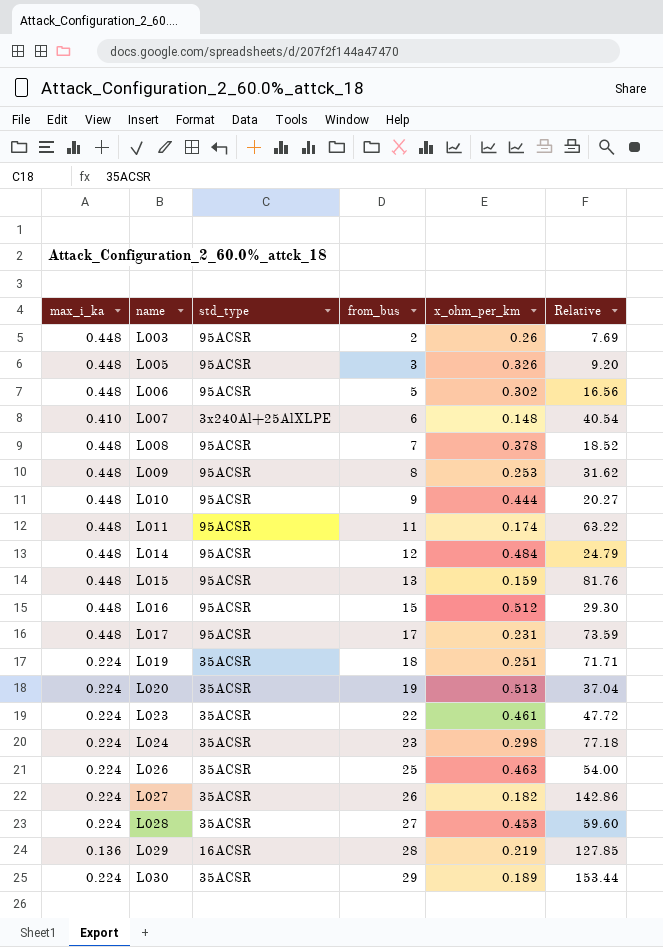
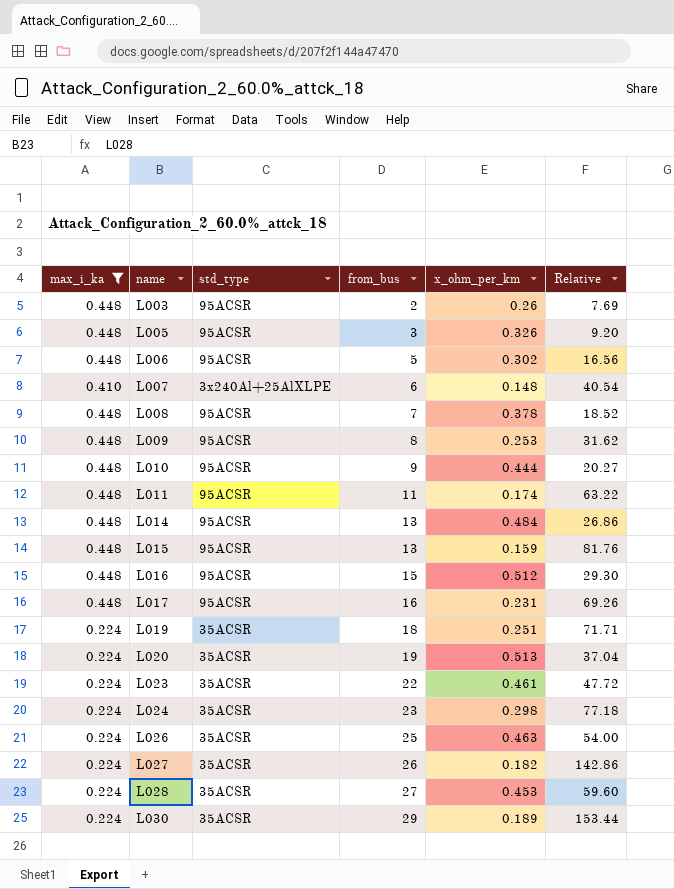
filter: none -> max_i_ka != 0.136
L014 | from_bus: 12 -> 13
L014 | Relative: 24.79 -> 26.86
L017 | from_bus: 17 -> 16
L017 | Relative: 73.59 -> 69.26

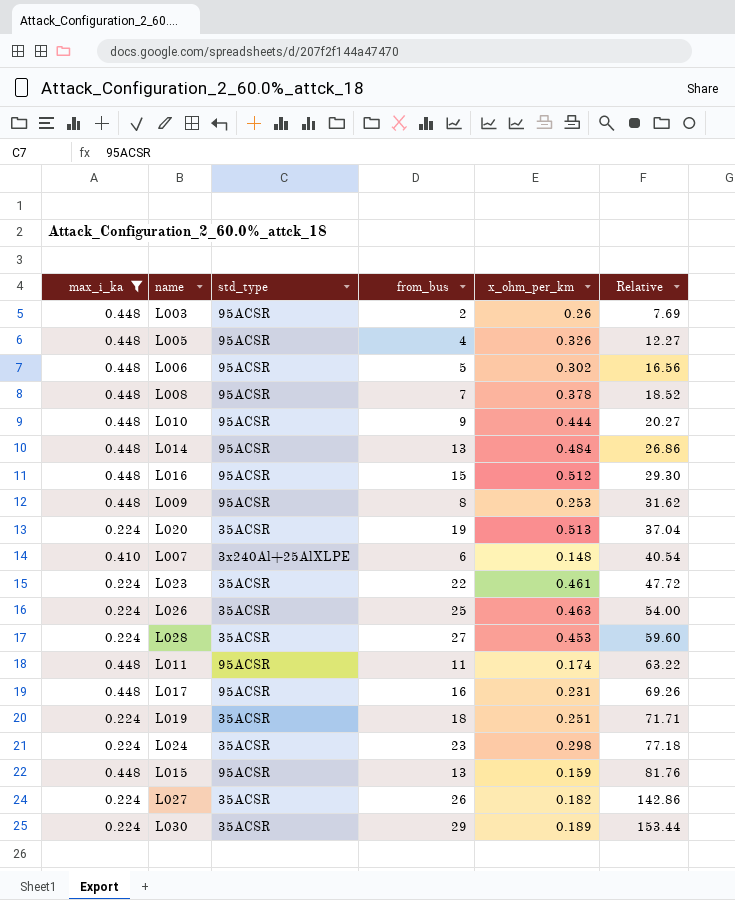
row order: name ascending -> Relative ascending
L005 | from_bus: 3 -> 4
L005 | Relative: 9.20 -> 12.27

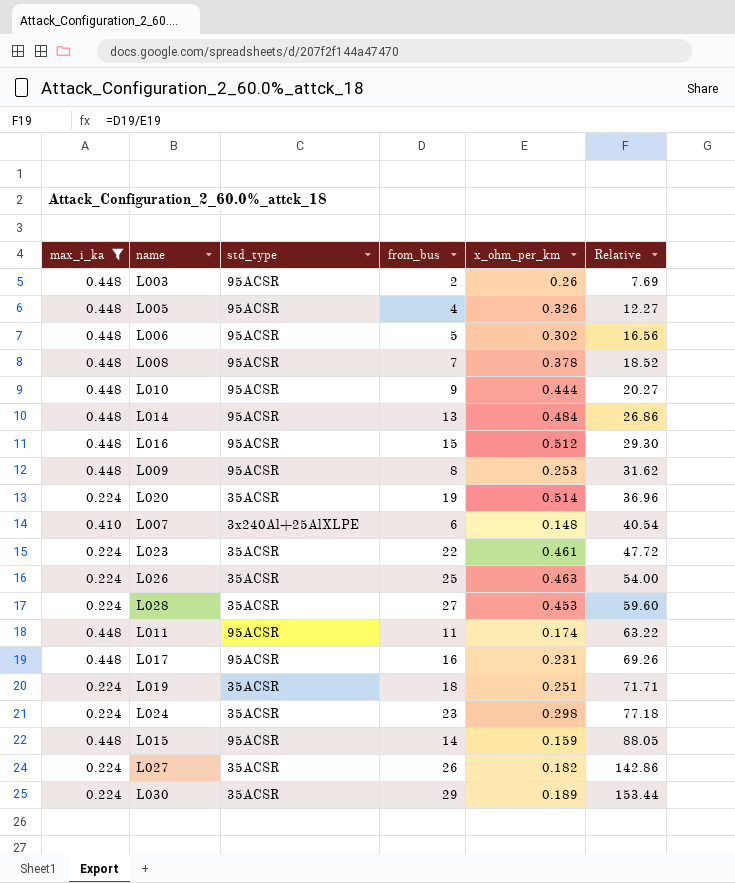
L020 | x_ohm_per_km: 0.513 -> 0.514
L020 | Relative: 37.04 -> 36.96
L015 | from_bus: 13 -> 14
L015 | Relative: 81.76 -> 88.05

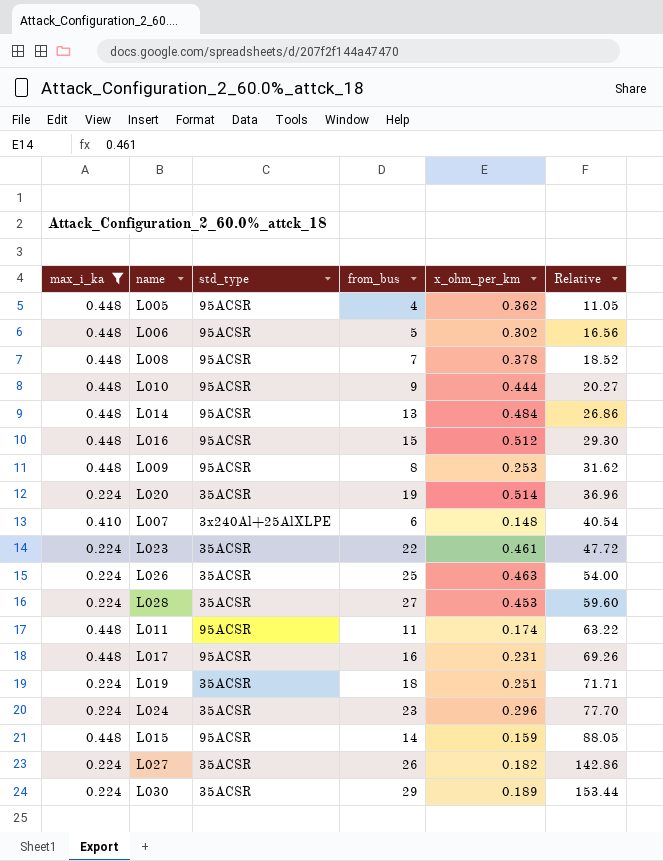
row L003: 0.448 | 95ACSR | 2 | 0.26 | 7.69 -> none
L005 | x_ohm_per_km: 0.326 -> 0.362
L005 | Relative: 12.27 -> 11.05
L024 | x_ohm_per_km: 0.298 -> 0.296
L024 | Relative: 77.18 -> 77.70

